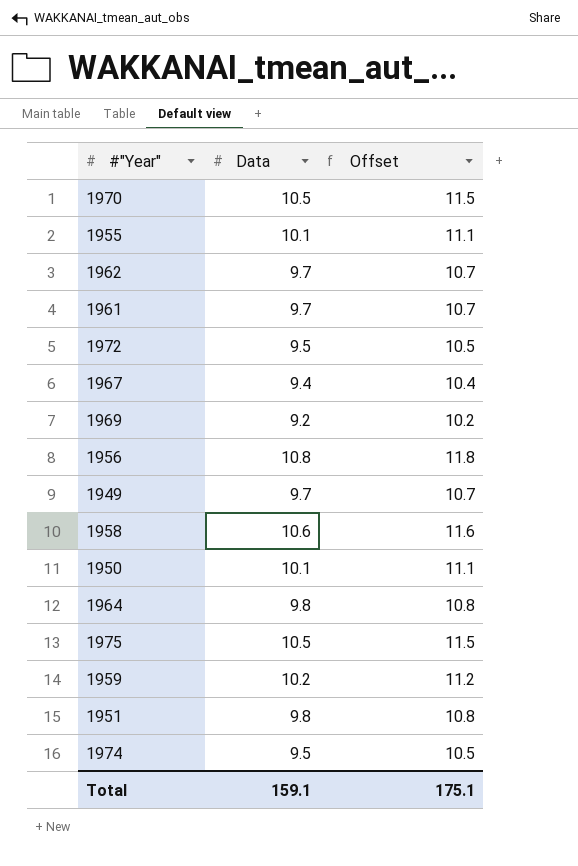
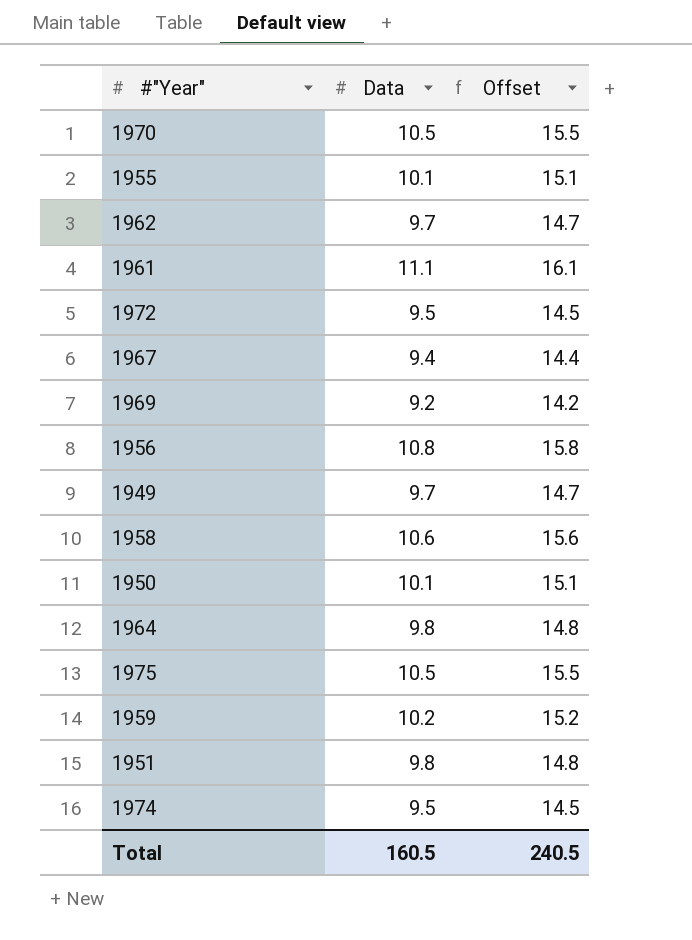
column Offset | formula: [Data] + 1 -> [Data] + 5
1961 | Data: 9.7 -> 11.1
Total | Data: 159.1 -> 160.5
Total | Offset: 175.1 -> 240.5

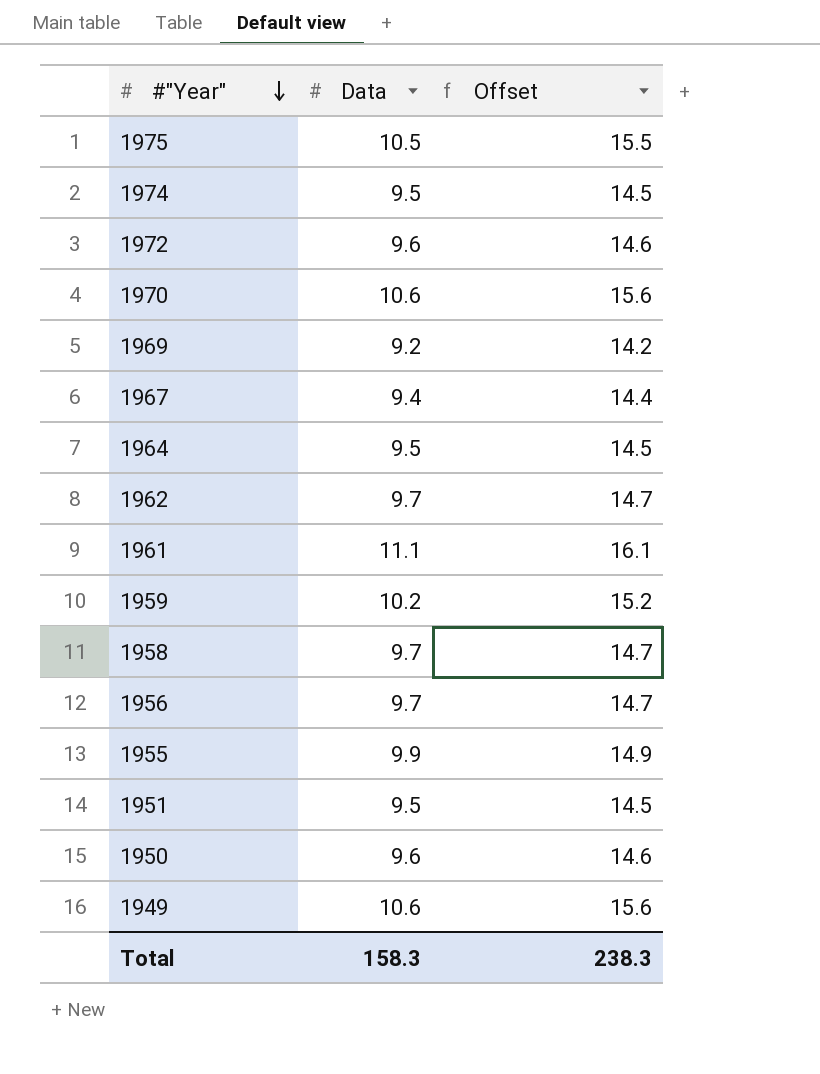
row order: none -> #"Year" descending
1972 | Data: 9.5 -> 9.6
1972 | Offset: 14.5 -> 14.6
1970 | Data: 10.5 -> 10.6
1970 | Offset: 15.5 -> 15.6
1964 | Data: 9.8 -> 9.5
1964 | Offset: 14.8 -> 14.5
1958 | Data: 10.6 -> 9.7
1958 | Offset: 15.6 -> 14.7
1956 | Data: 10.8 -> 9.7
1956 | Offset: 15.8 -> 14.7
1955 | Data: 10.1 -> 9.9
1955 | Offset: 15.1 -> 14.9
1951 | Data: 9.8 -> 9.5
1951 | Offset: 14.8 -> 14.5
1950 | Data: 10.1 -> 9.6
1950 | Offset: 15.1 -> 14.6
1949 | Data: 9.7 -> 10.6
1949 | Offset: 14.7 -> 15.6
Total | Data: 160.5 -> 158.3
Total | Offset: 240.5 -> 238.3

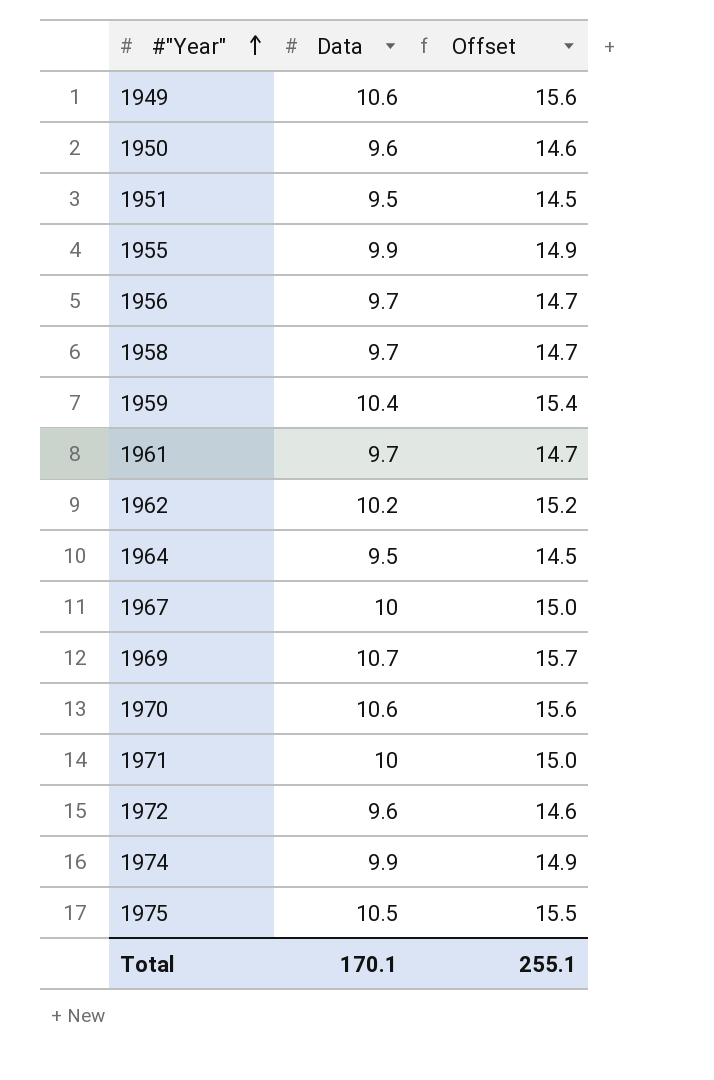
row order: #"Year" descending -> #"Year" ascending
1959 | Data: 10.2 -> 10.4
1959 | Offset: 15.2 -> 15.4
1961 | Data: 11.1 -> 9.7
1961 | Offset: 16.1 -> 14.7
1962 | Data: 9.7 -> 10.2
1962 | Offset: 14.7 -> 15.2
1967 | Data: 9.4 -> 10
1967 | Offset: 14.4 -> 15.0
1969 | Data: 9.2 -> 10.7
1969 | Offset: 14.2 -> 15.7
row 1971: none -> 10 | 15.0
1974 | Data: 9.5 -> 9.9
1974 | Offset: 14.5 -> 14.9
Total | Data: 158.3 -> 170.1
Total | Offset: 238.3 -> 255.1

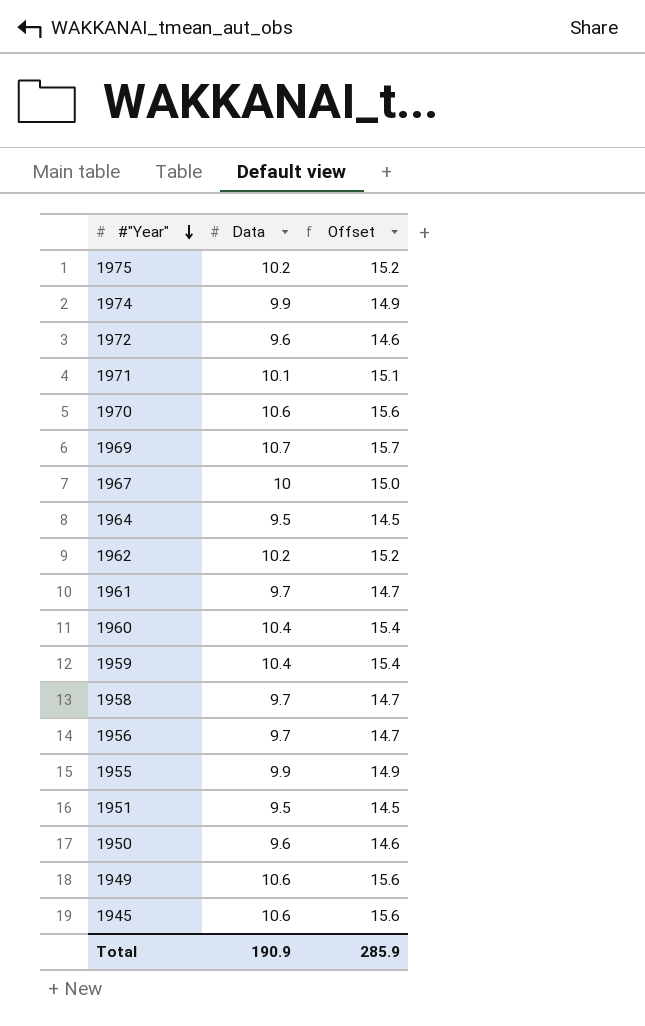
row order: #"Year" ascending -> #"Year" descending
1975 | Data: 10.5 -> 10.2
1975 | Offset: 15.5 -> 15.2
1971 | Data: 10 -> 10.1
1971 | Offset: 15.0 -> 15.1
row 1960: none -> 10.4 | 15.4
row 1945: none -> 10.6 | 15.6
Total | Data: 170.1 -> 190.9
Total | Offset: 255.1 -> 285.9

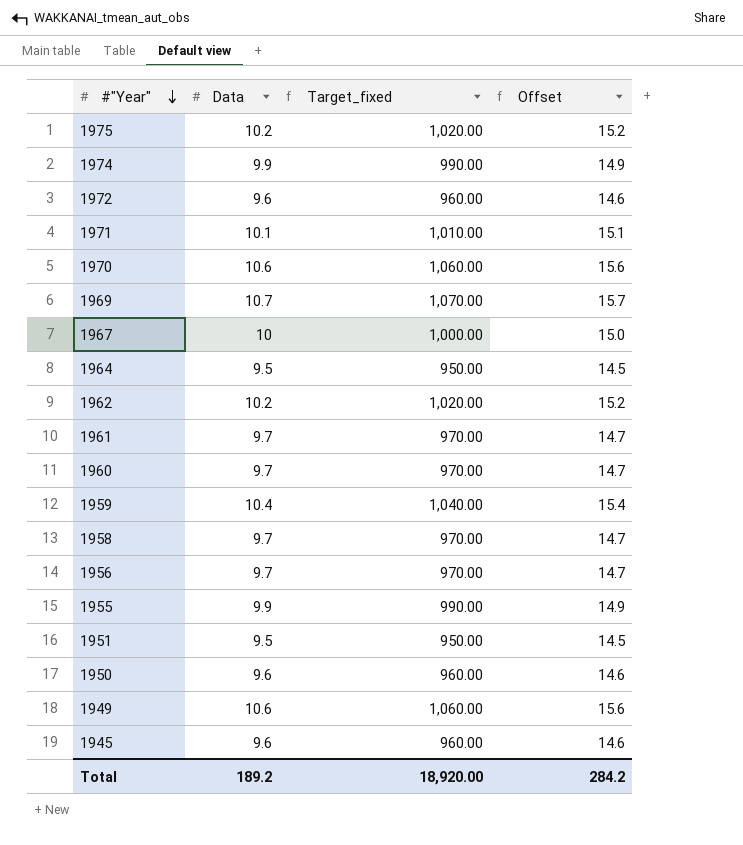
column Target_fixed | formula: none -> [Data] * 100
1960 | Data: 10.4 -> 9.7
1960 | Offset: 15.4 -> 14.7
1945 | Data: 10.6 -> 9.6
1945 | Offset: 15.6 -> 14.6
Total | Data: 190.9 -> 189.2
Total | Offset: 285.9 -> 284.2

